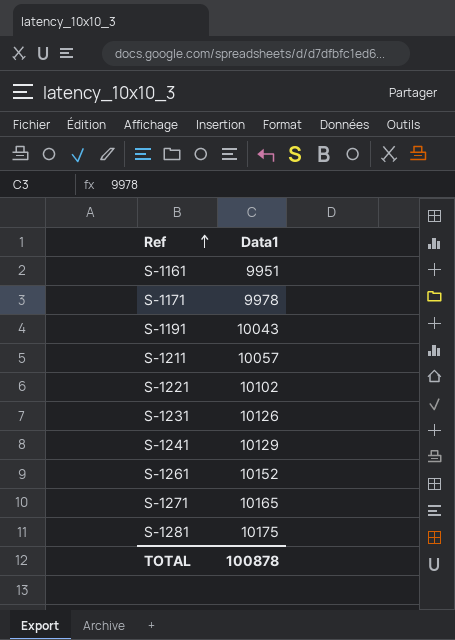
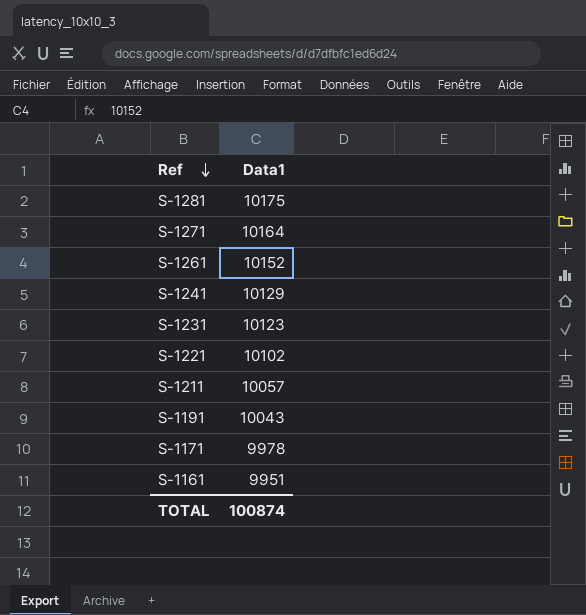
row order: Ref ascending -> Ref descending
S-1271 | Data1: 10165 -> 10164
S-1231 | Data1: 10126 -> 10123
TOTAL | Data1: 100878 -> 100874

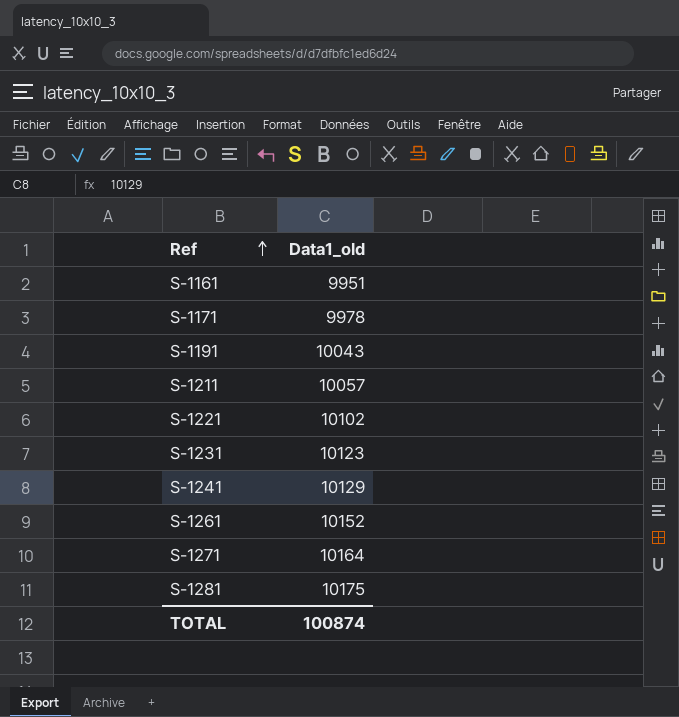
row order: Ref descending -> Ref ascending
column name: Data1 -> Data1_old

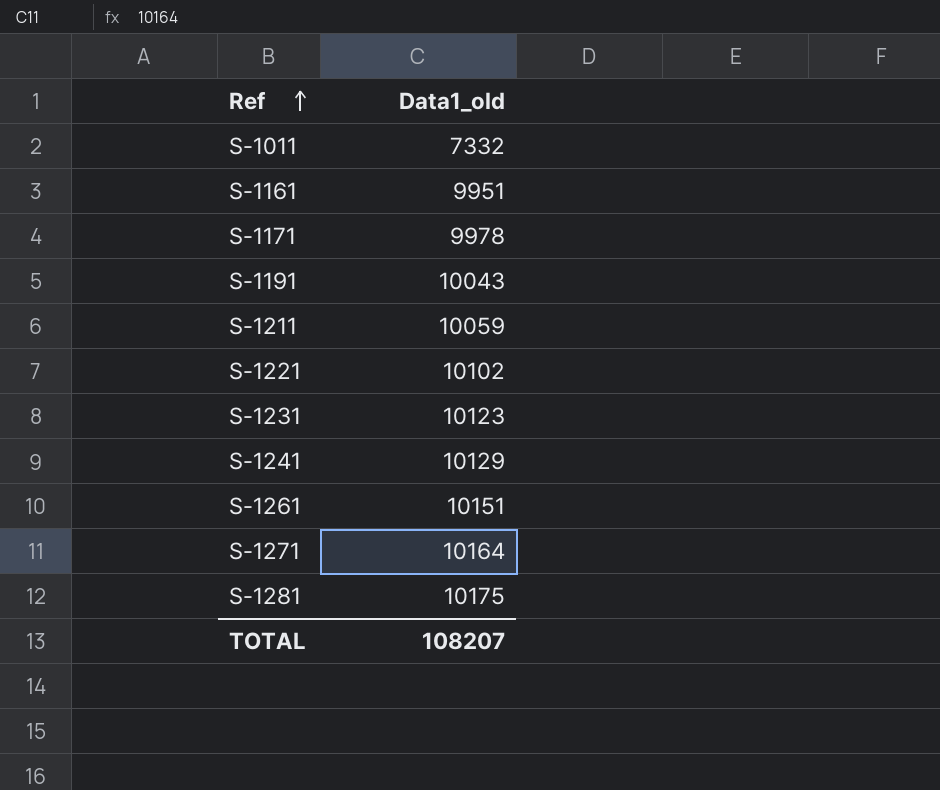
row S-1011: none -> 7332
S-1211 | Data1_old: 10057 -> 10059
S-1261 | Data1_old: 10152 -> 10151
TOTAL | Data1_old: 100874 -> 108207

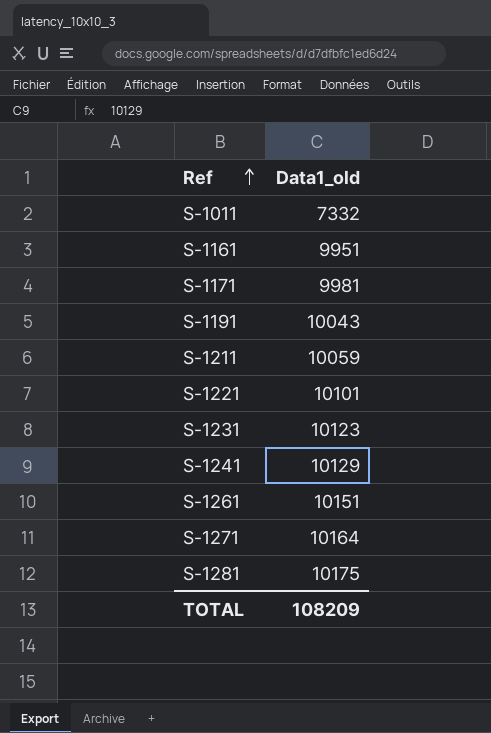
S-1171 | Data1_old: 9978 -> 9981
S-1221 | Data1_old: 10102 -> 10101
TOTAL | Data1_old: 108207 -> 108209

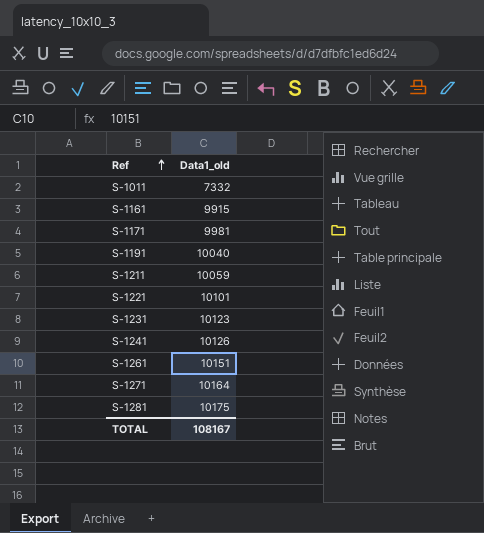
S-1161 | Data1_old: 9951 -> 9915
S-1191 | Data1_old: 10043 -> 10040
S-1241 | Data1_old: 10129 -> 10126
TOTAL | Data1_old: 108209 -> 108167

